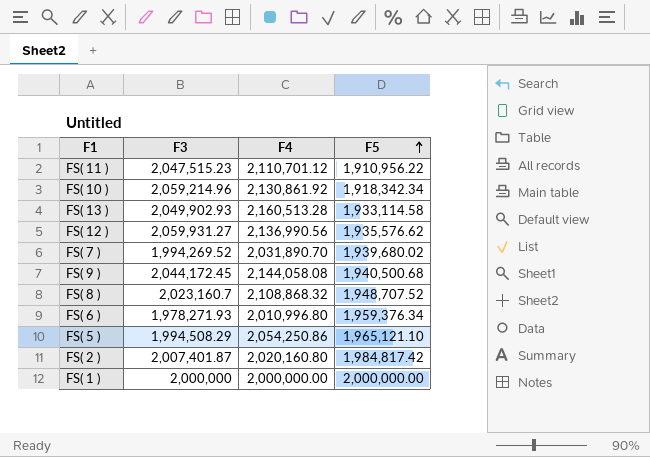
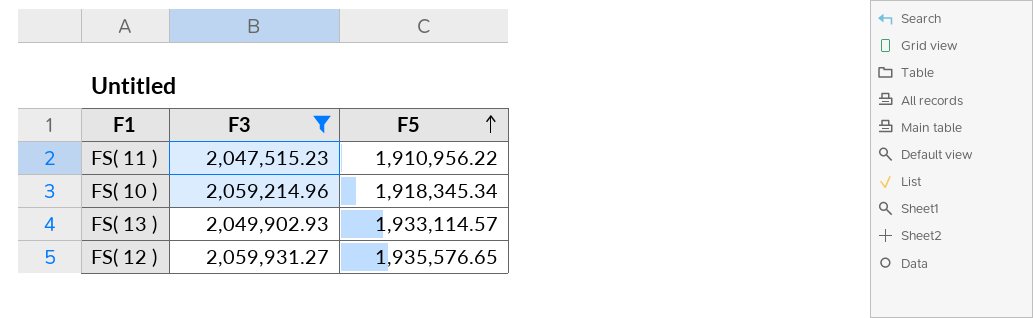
filter: none -> F3 >= 2,047,515.23
column F4 | position: 3 -> none
FS( 10 ) | F5: 1,918,342.34 -> 1,918,345.34
FS( 13 ) | F5: 1,933,114.58 -> 1,933,114.57
FS( 12 ) | F5: 1,935,576.62 -> 1,935,576.65

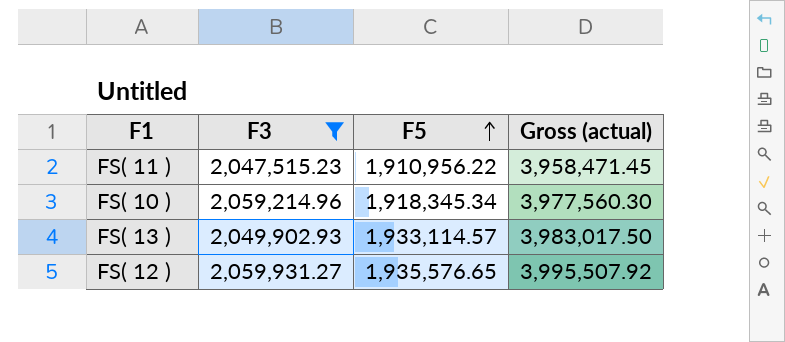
column Gross (actual) | formula: none -> [F3] + [F5]

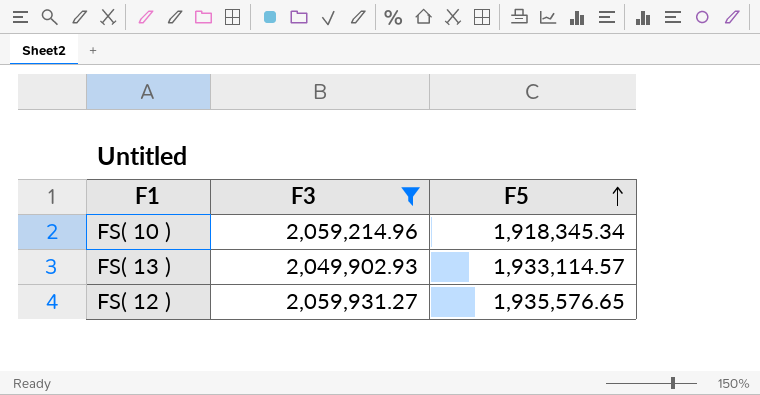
column Gross (actual) | formula: [F3] + [F5] -> none
row FS( 11 ): 2,047,515.23 | 1,910,956.22 | 3,958,471.45 -> none

